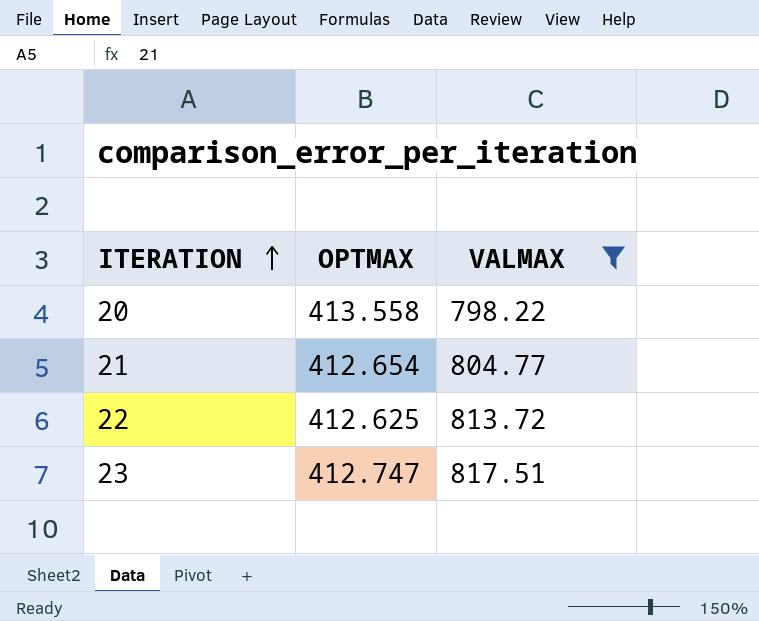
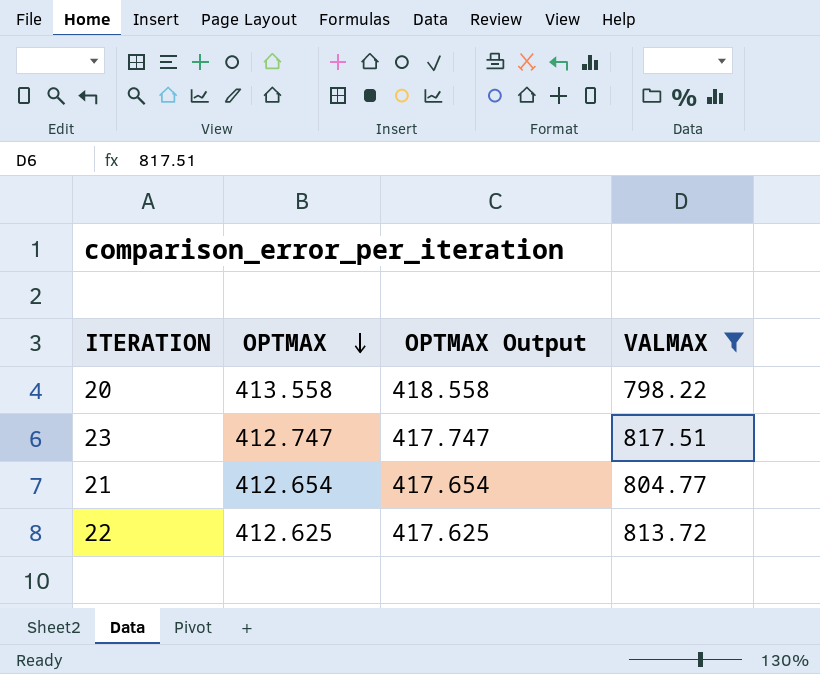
row order: ITERATION ascending -> OPTMAX descending
column OPTMAX Output | formula: none -> [OPTMAX] + 5

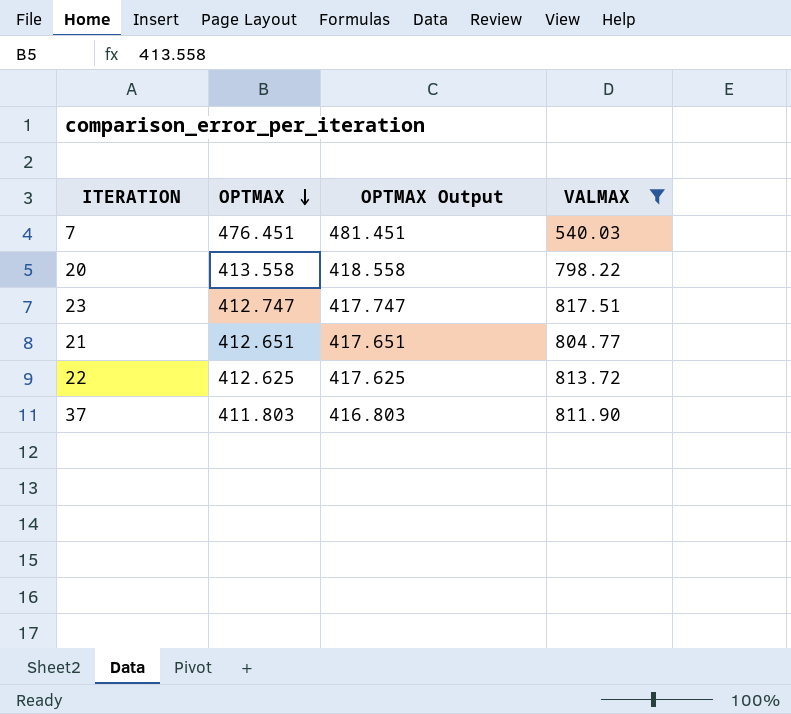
row 7: none -> 476.451 | 481.451 | 540.03
21 | OPTMAX: 412.654 -> 412.651
21 | OPTMAX Output: 417.654 -> 417.651
row 37: none -> 411.803 | 416.803 | 811.90

